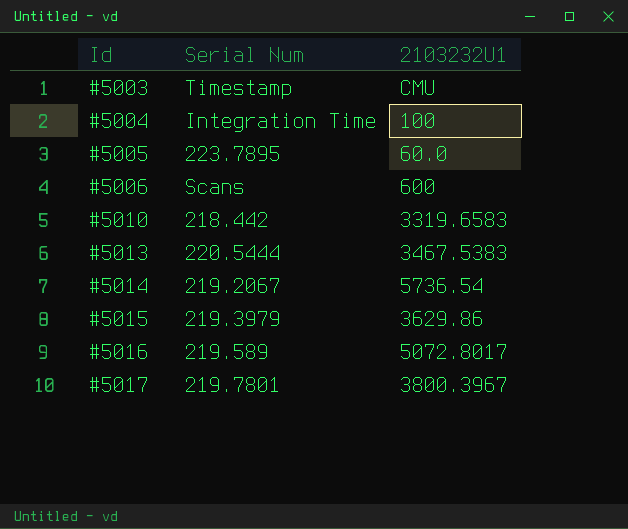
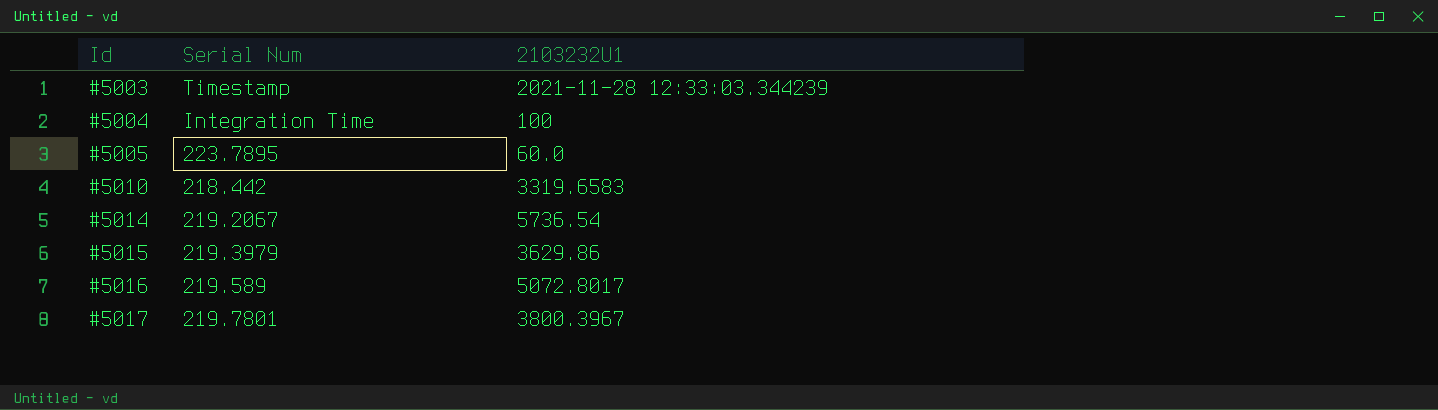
row #5006: Scans | 600 -> none
row #5013: 220.5444 | 3467.5383 -> none
#5003 | 2103232U1: CMU -> 2021-11-28 12:33:03.344239

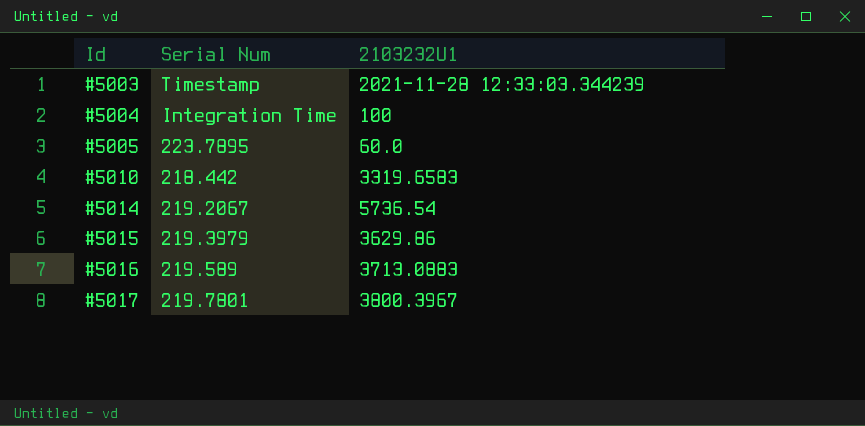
#5016 | 2103232U1: 5072.8017 -> 3713.0883

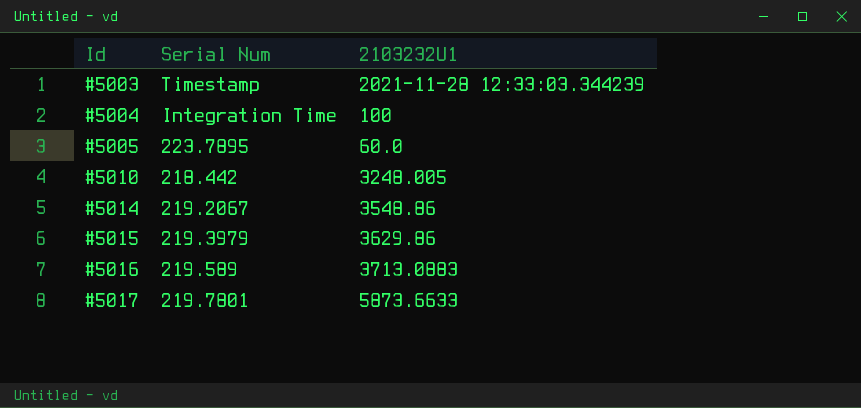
#5010 | 2103232U1: 3319.6583 -> 3248.005
#5014 | 2103232U1: 5736.54 -> 3548.86
#5017 | 2103232U1: 3800.3967 -> 5873.6633

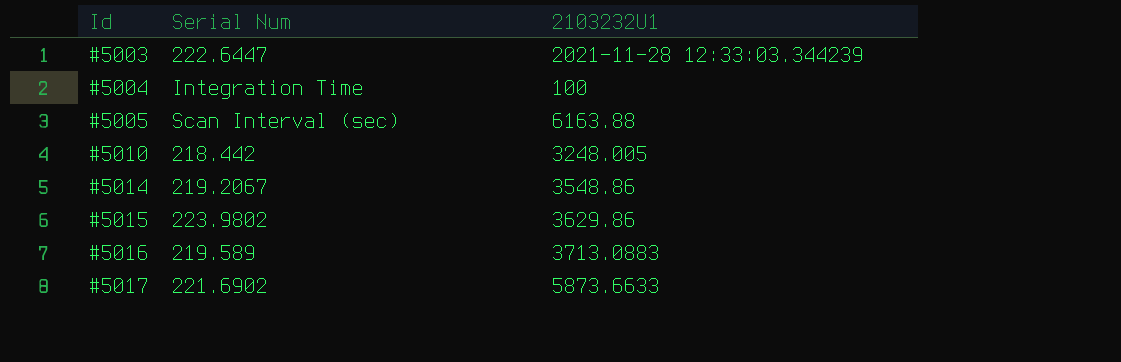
#5003 | Serial Num: Timestamp -> 222.6447
#5005 | Serial Num: 223.7895 -> Scan Interval (sec)
#5005 | 2103232U1: 60.0 -> 6163.88
#5015 | Serial Num: 219.3979 -> 223.9802
#5017 | Serial Num: 219.7801 -> 221.6902

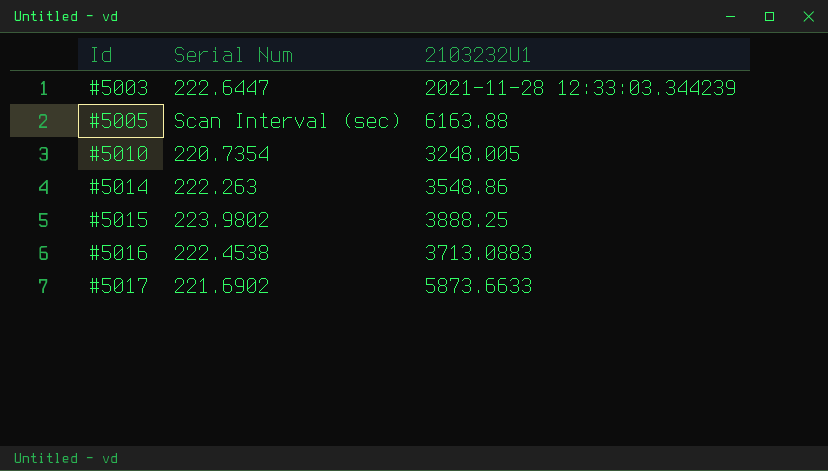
row #5004: Integration Time | 100 -> none
#5010 | Serial Num: 218.442 -> 220.7354
#5014 | Serial Num: 219.2067 -> 222.263
#5015 | 2103232U1: 3629.86 -> 3888.25
#5016 | Serial Num: 219.589 -> 222.4538

